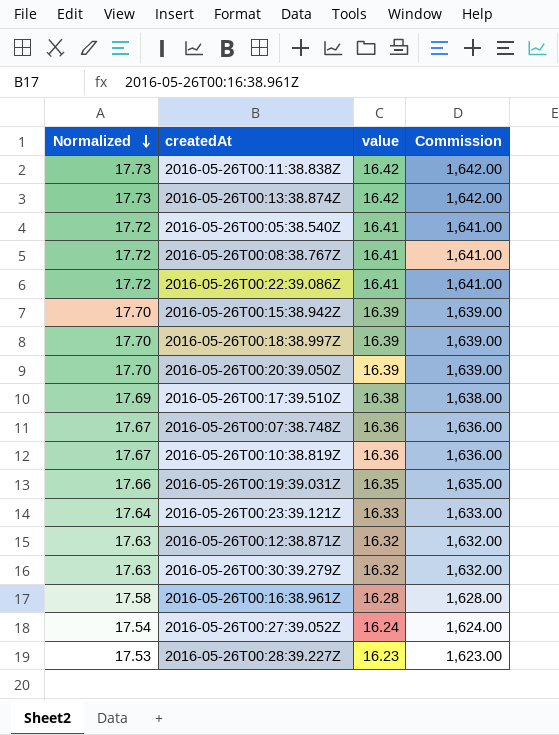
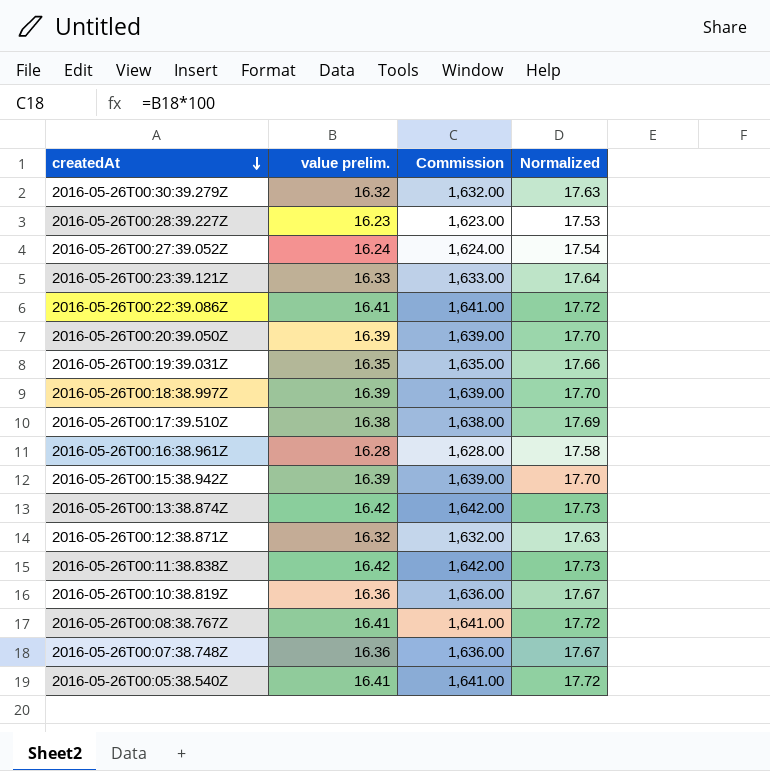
row order: Normalized descending -> createdAt descending
column name: value -> value prelim.
column Normalized | position: 1 -> 4

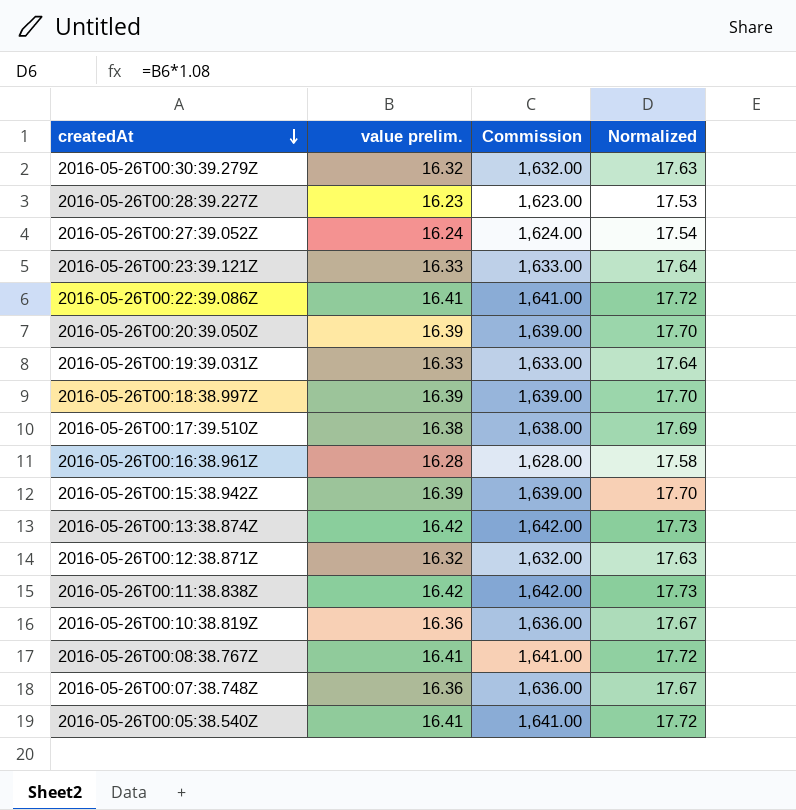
2016-05-26T00:19:39.031Z | value prelim.: 16.35 -> 16.33
2016-05-26T00:19:39.031Z | Commission: 1,635.00 -> 1,633.00
2016-05-26T00:19:39.031Z | Normalized: 17.66 -> 17.64

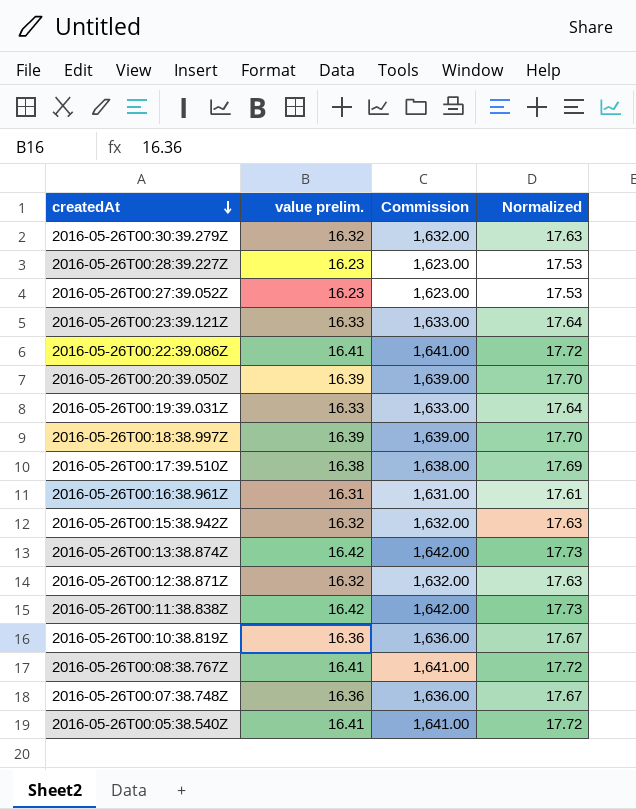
2016-05-26T00:27:39.052Z | value prelim.: 16.24 -> 16.23
2016-05-26T00:27:39.052Z | Commission: 1,624.00 -> 1,623.00
2016-05-26T00:27:39.052Z | Normalized: 17.54 -> 17.53
2016-05-26T00:16:38.961Z | value prelim.: 16.28 -> 16.31
2016-05-26T00:16:38.961Z | Commission: 1,628.00 -> 1,631.00
2016-05-26T00:16:38.961Z | Normalized: 17.58 -> 17.61
2016-05-26T00:15:38.942Z | value prelim.: 16.39 -> 16.32
2016-05-26T00:15:38.942Z | Commission: 1,639.00 -> 1,632.00
2016-05-26T00:15:38.942Z | Normalized: 17.70 -> 17.63

